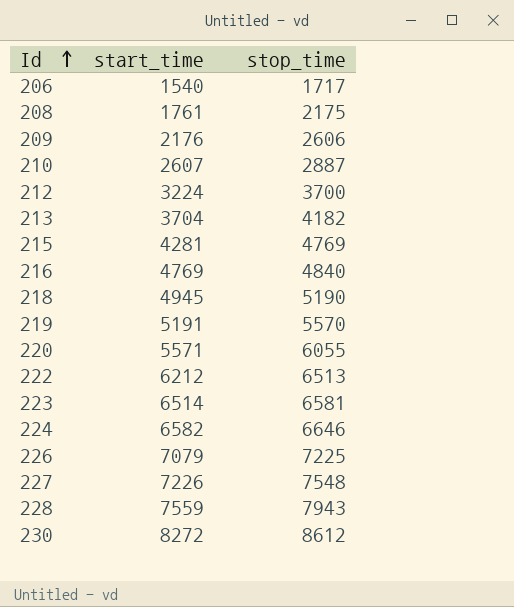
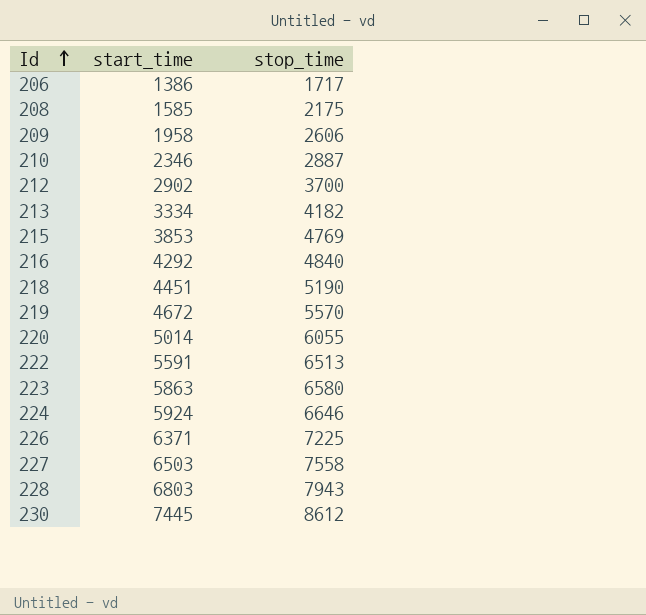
206 | start_time: 1540 -> 1386
208 | start_time: 1761 -> 1585
209 | start_time: 2176 -> 1958
210 | start_time: 2607 -> 2346
212 | start_time: 3224 -> 2902
213 | start_time: 3704 -> 3334
215 | start_time: 4281 -> 3853
216 | start_time: 4769 -> 4292
218 | start_time: 4945 -> 4451
219 | start_time: 5191 -> 4672
220 | start_time: 5571 -> 5014
222 | start_time: 6212 -> 5591
223 | start_time: 6514 -> 5863
223 | stop_time: 6581 -> 6580
224 | start_time: 6582 -> 5924
226 | start_time: 7079 -> 6371
227 | start_time: 7226 -> 6503
227 | stop_time: 7548 -> 7558
228 | start_time: 7559 -> 6803
230 | start_time: 8272 -> 7445

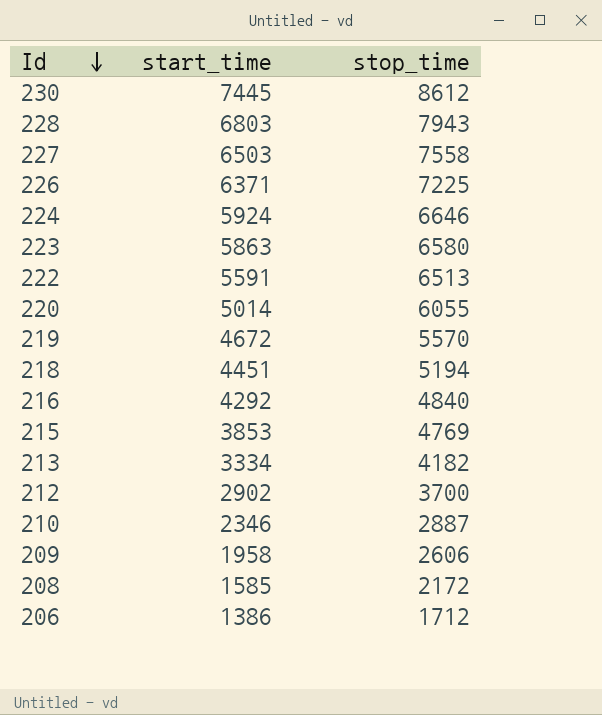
row order: Id ascending -> Id descending
218 | stop_time: 5190 -> 5194
208 | stop_time: 2175 -> 2172
206 | stop_time: 1717 -> 1712

